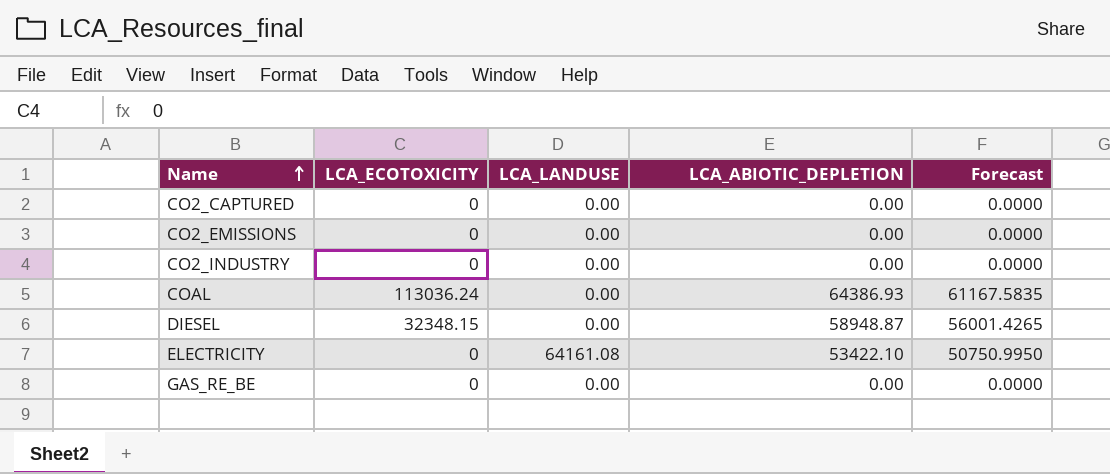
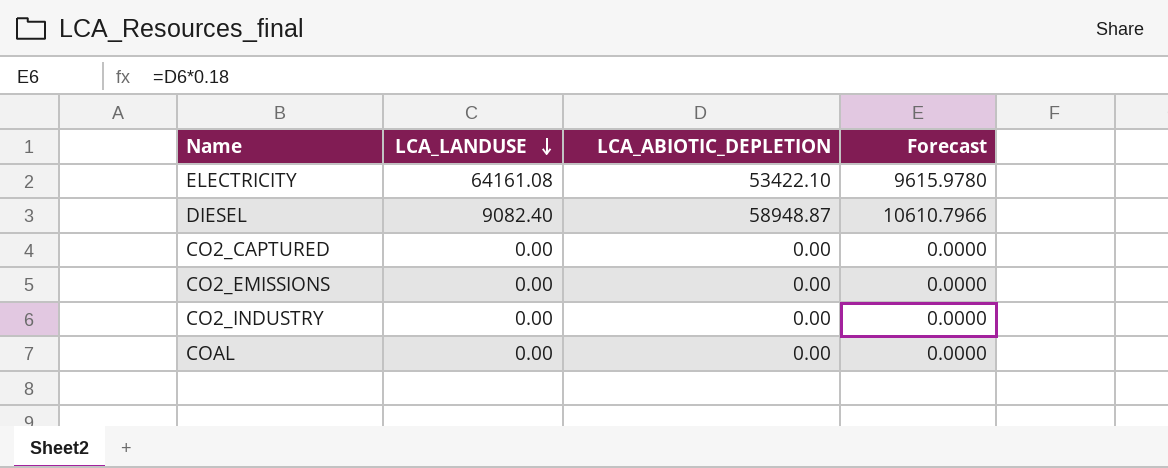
row order: Name ascending -> LCA_LANDUSE descending
column LCA_ECOTOXICITY | position: 2 -> none
column Forecast | formula: [LCA_ABIOTIC_DEPLETION] * 0.95 -> [LCA_ABIOTIC_DEPLETION] * 0.18
row GAS_RE_BE: 0 | 0.00 | 0.00 | 0.0000 -> none
DIESEL | LCA_LANDUSE: 0.00 -> 9082.40
COAL | LCA_ABIOTIC_DEPLETION: 64386.93 -> 0.00

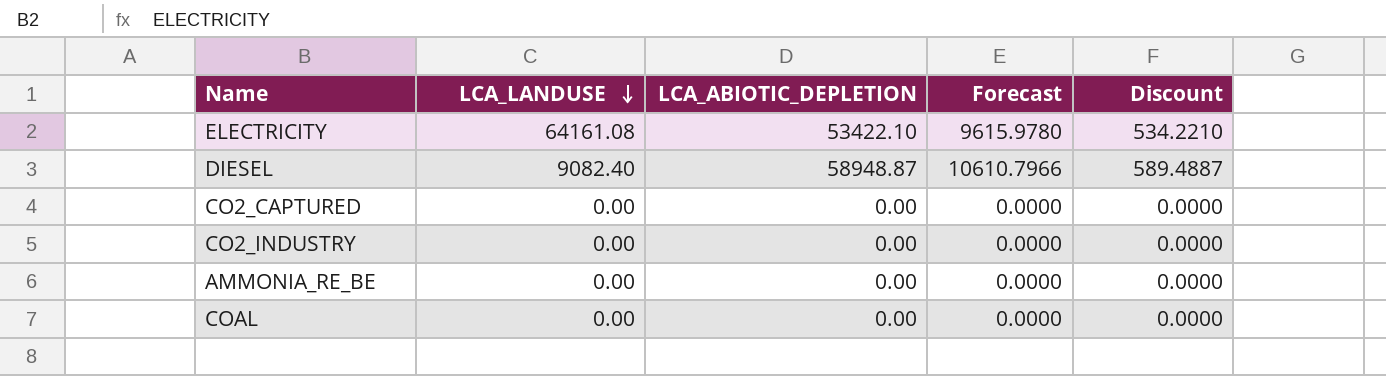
column Discount | formula: none -> [LCA_ABIOTIC_DEPLETION] * 0.01
row CO2_EMISSIONS: 0.00 | 0.00 | 0.0000 -> none
row AMMONIA_RE_BE: none -> 0.00 | 0.00 | 0.0000 | 0.0000

